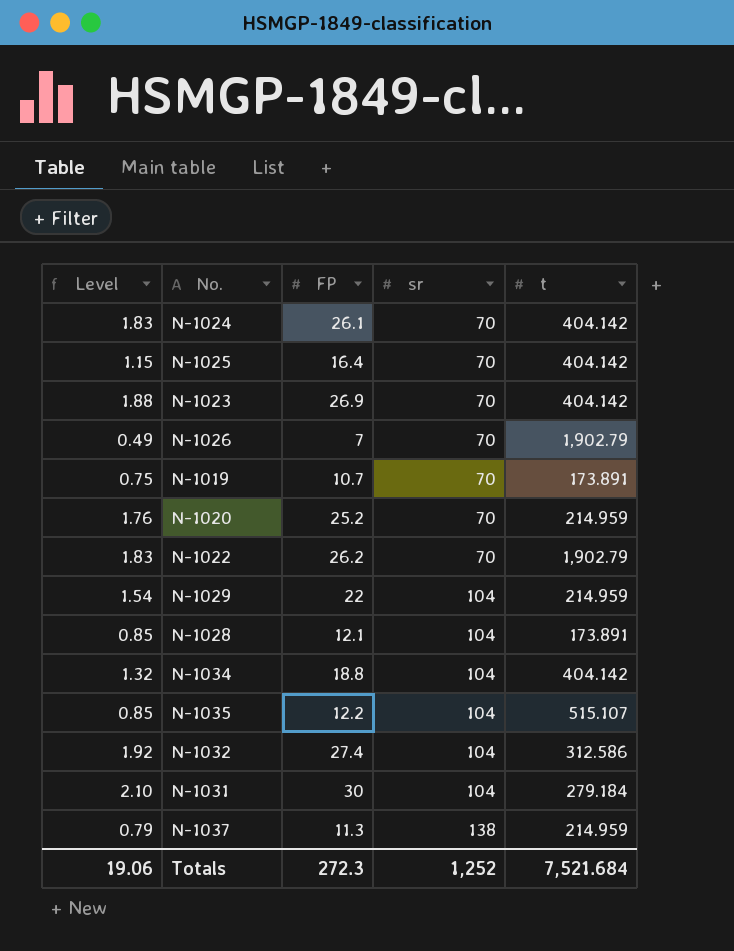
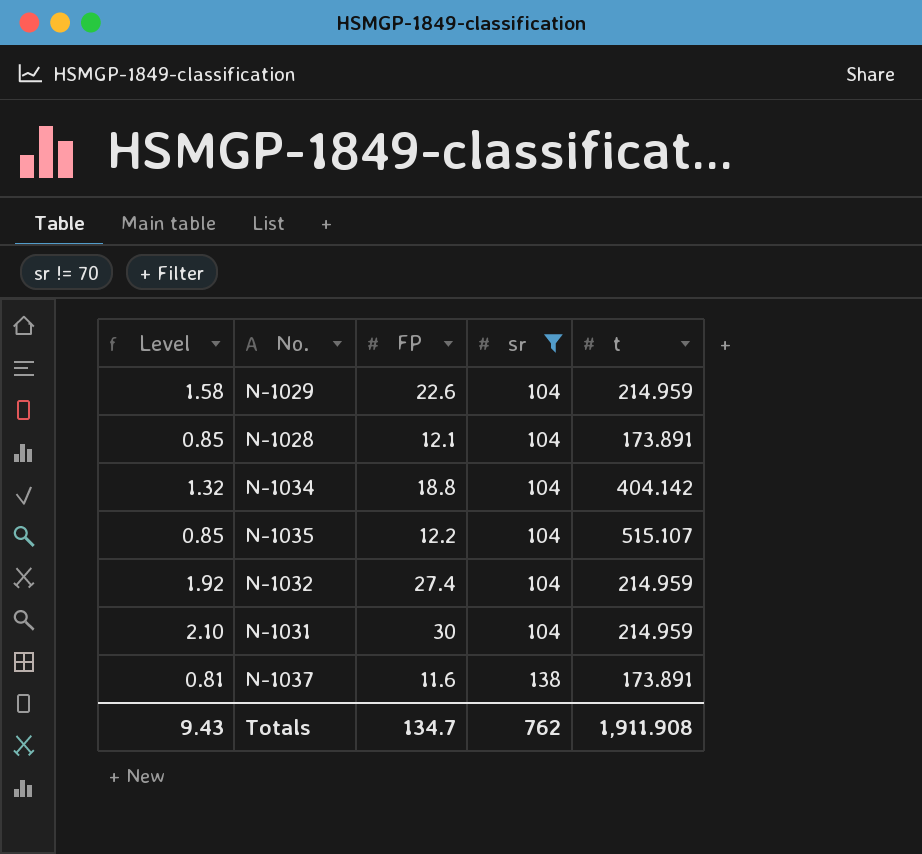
filter: none -> sr != 70
N-1029 | Level: 1.54 -> 1.58
N-1029 | FP: 22 -> 22.6
N-1032 | t: 312.586 -> 214.959
N-1031 | t: 279.184 -> 214.959
N-1037 | Level: 0.79 -> 0.81
N-1037 | FP: 11.3 -> 11.6
N-1037 | t: 214.959 -> 173.891
Totals | Level: 19.06 -> 9.43
Totals | FP: 272.3 -> 134.7
Totals | sr: 1,252 -> 762
Totals | t: 7,521.684 -> 1,911.908

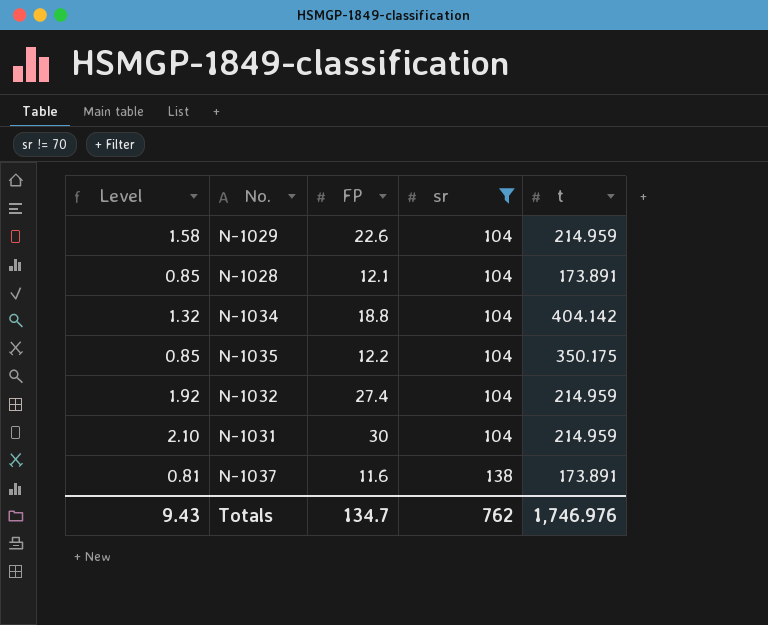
N-1035 | t: 515.107 -> 350.175
Totals | t: 1,911.908 -> 1,746.976

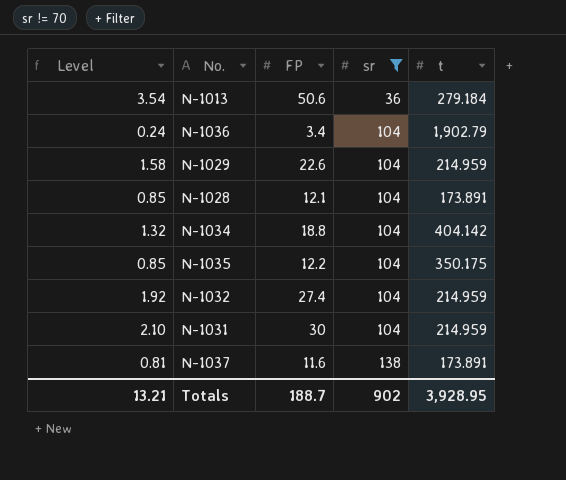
row N-1013: none -> 3.54 | 50.6 | 36 | 279.184
row N-1036: none -> 0.24 | 3.4 | 104 | 1,902.79
Totals | Level: 9.43 -> 13.21
Totals | FP: 134.7 -> 188.7
Totals | sr: 762 -> 902
Totals | t: 1,746.976 -> 3,928.95

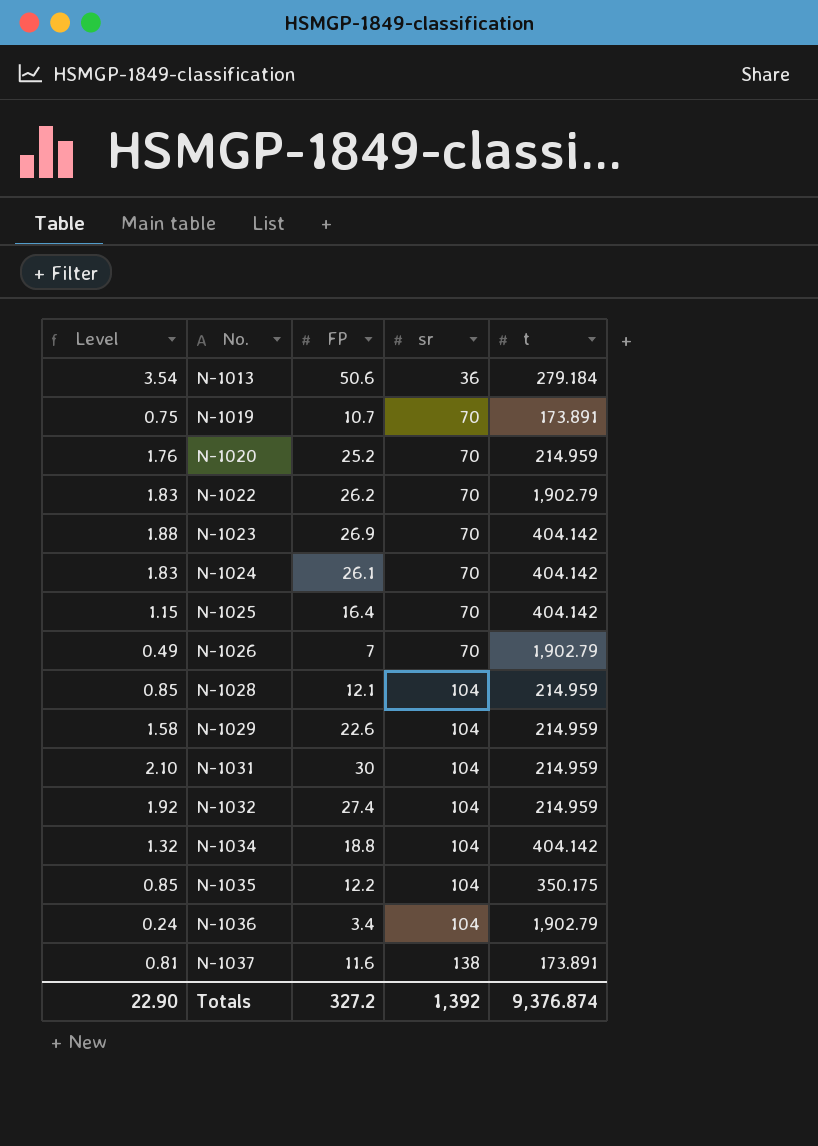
filter: sr != 70 -> none
row order: sr ascending -> No. ascending
N-1028 | t: 173.891 -> 214.959
Totals | Level: 13.21 -> 22.90
Totals | FP: 188.7 -> 327.2
Totals | sr: 902 -> 1,392
Totals | t: 3,928.95 -> 9,376.874

